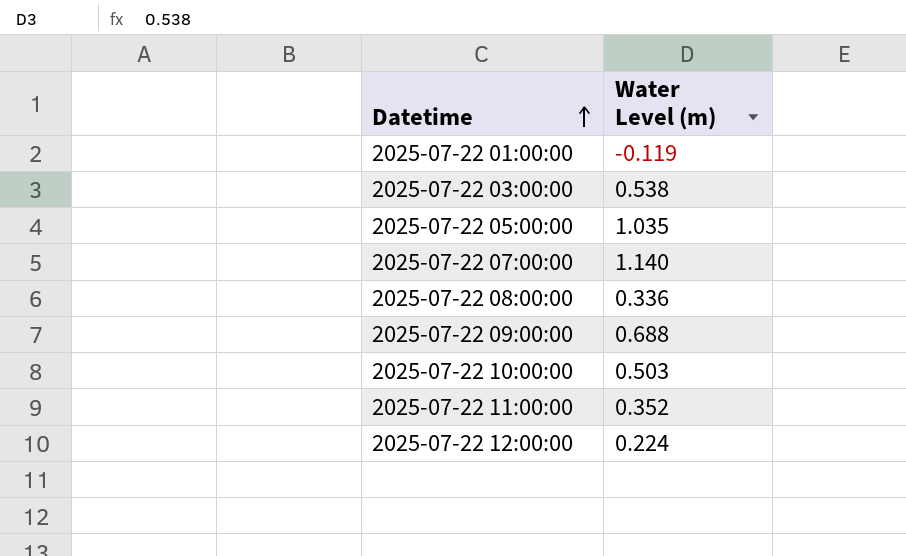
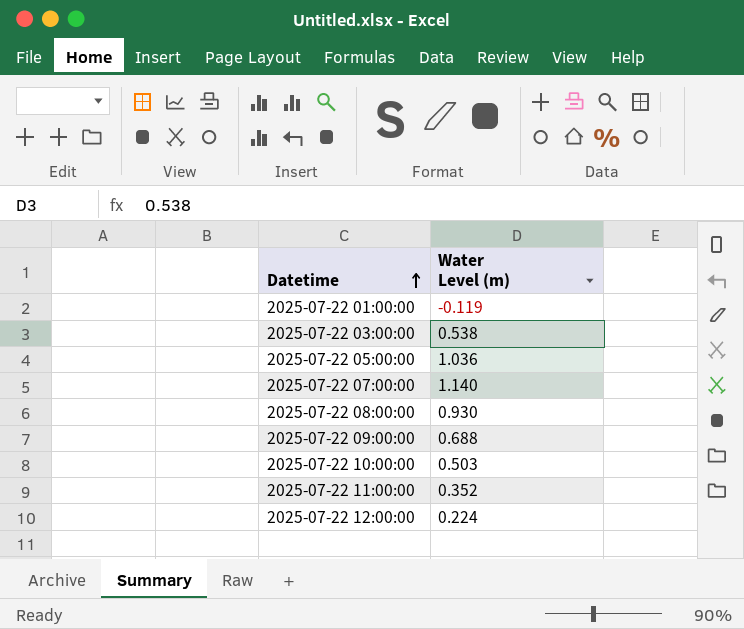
2025-07-22 05:00:00 | Water Level (m): 1.035 -> 1.036
2025-07-22 08:00:00 | Water Level (m): 0.336 -> 0.930

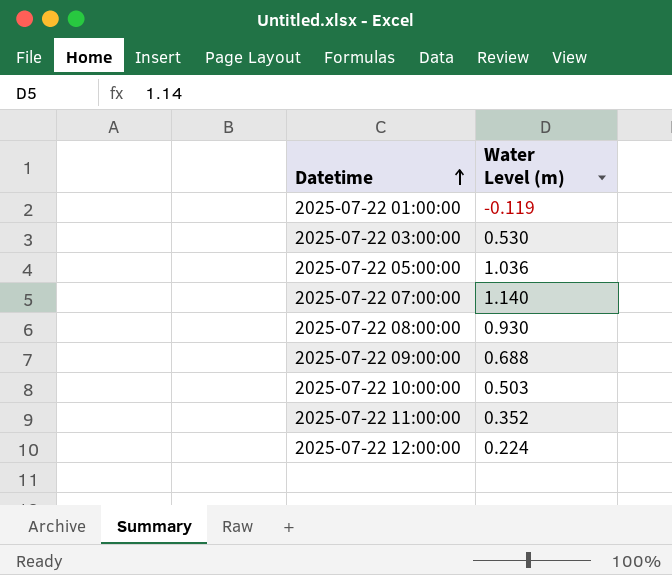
2025-07-22 03:00:00 | Water Level (m): 0.538 -> 0.530

